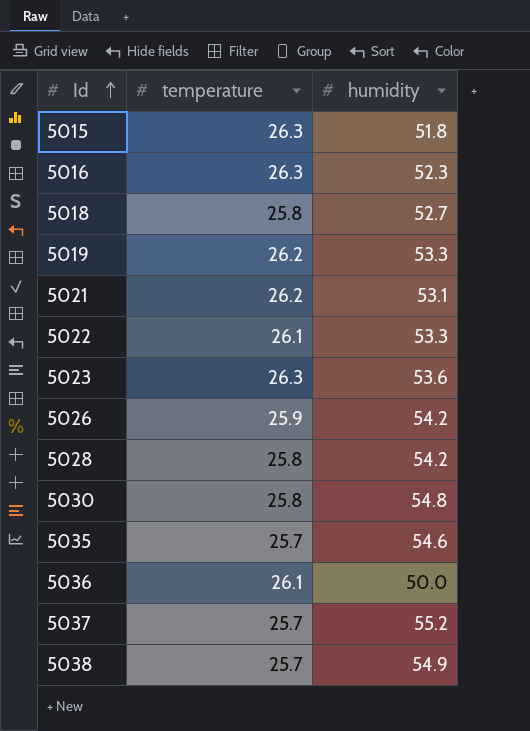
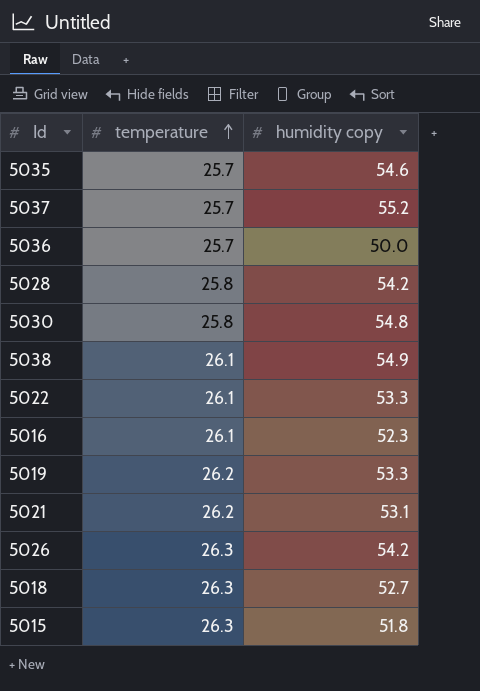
row order: Id ascending -> temperature ascending
column name: humidity -> humidity copy
row 5023: 26.3 | 53.6 -> none
5036 | temperature: 26.1 -> 25.7
5038 | temperature: 25.7 -> 26.1
5016 | temperature: 26.3 -> 26.1
5026 | temperature: 25.9 -> 26.3
5018 | temperature: 25.8 -> 26.3

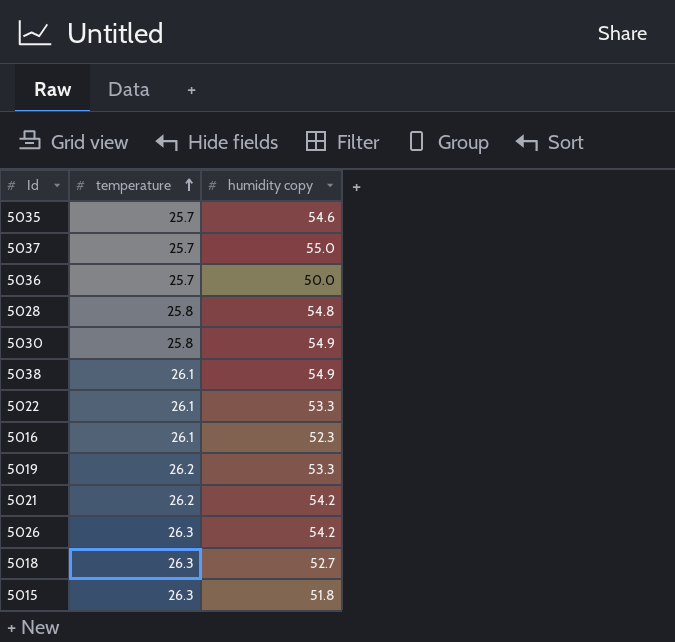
5037 | humidity copy: 55.2 -> 55.0
5028 | humidity copy: 54.2 -> 54.8
5030 | humidity copy: 54.8 -> 54.9
5021 | humidity copy: 53.1 -> 54.2

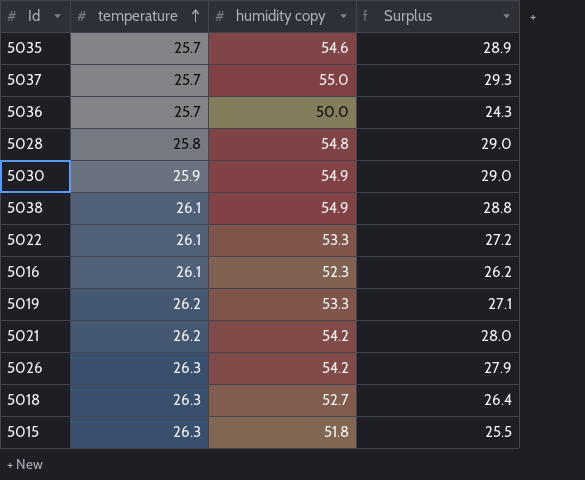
column Surplus | formula: none -> [humidity copy] - [temperature]
5030 | temperature: 25.8 -> 25.9

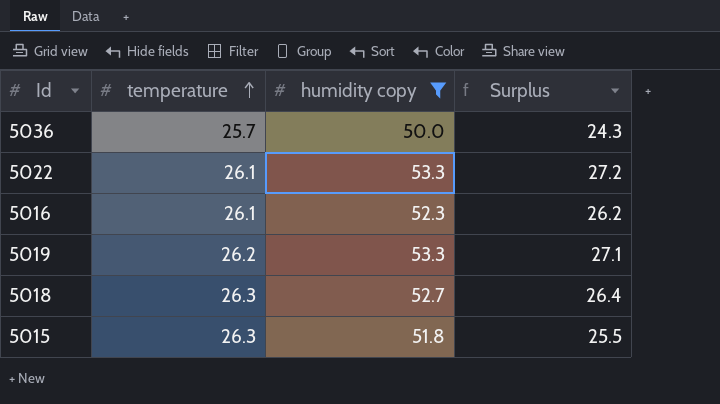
filter: none -> humidity copy <= 53.3

